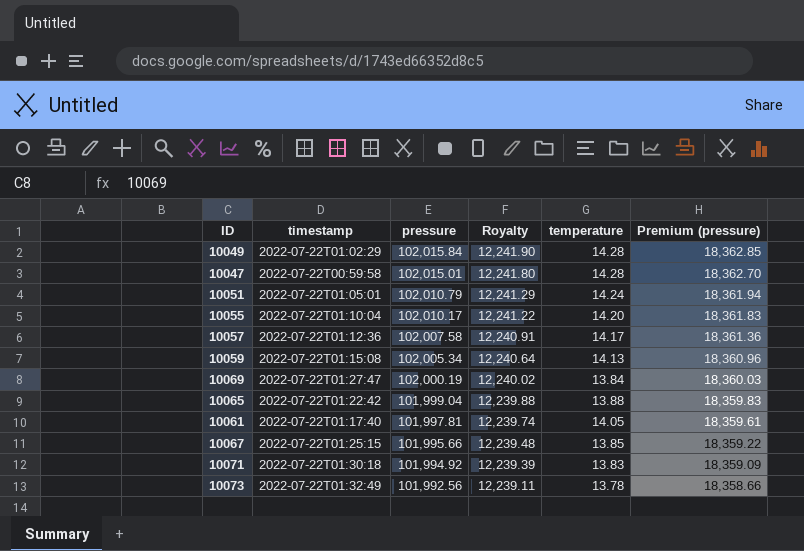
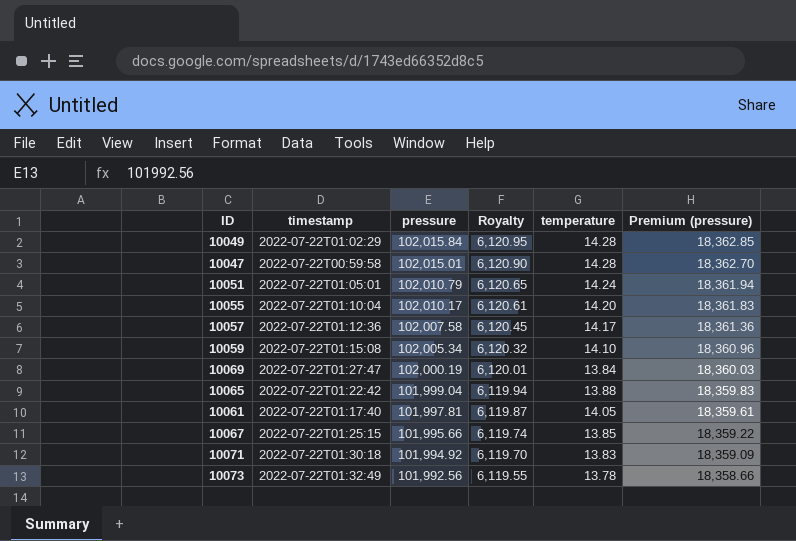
column Royalty | formula: [pressure] * 0.12 -> [pressure] * 0.06
10059 | temperature: 14.13 -> 14.10

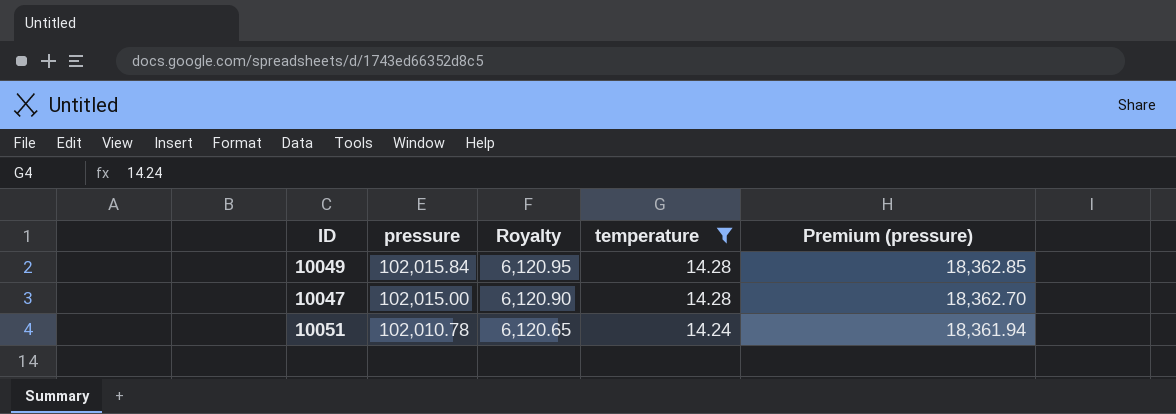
filter: none -> temperature >= 14.24
column timestamp | position: 2 -> none
10047 | pressure: 102,015.01 -> 102,015.00
10051 | pressure: 102,010.79 -> 102,010.78

